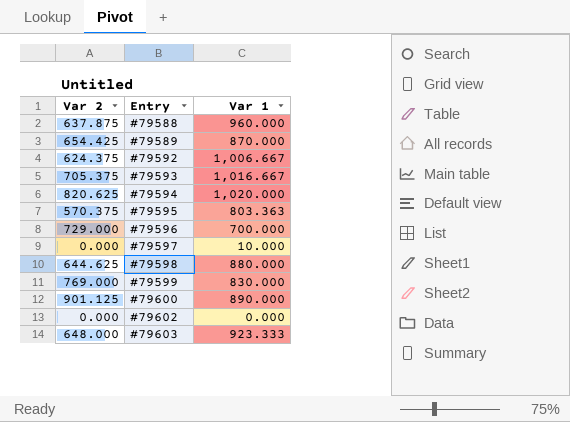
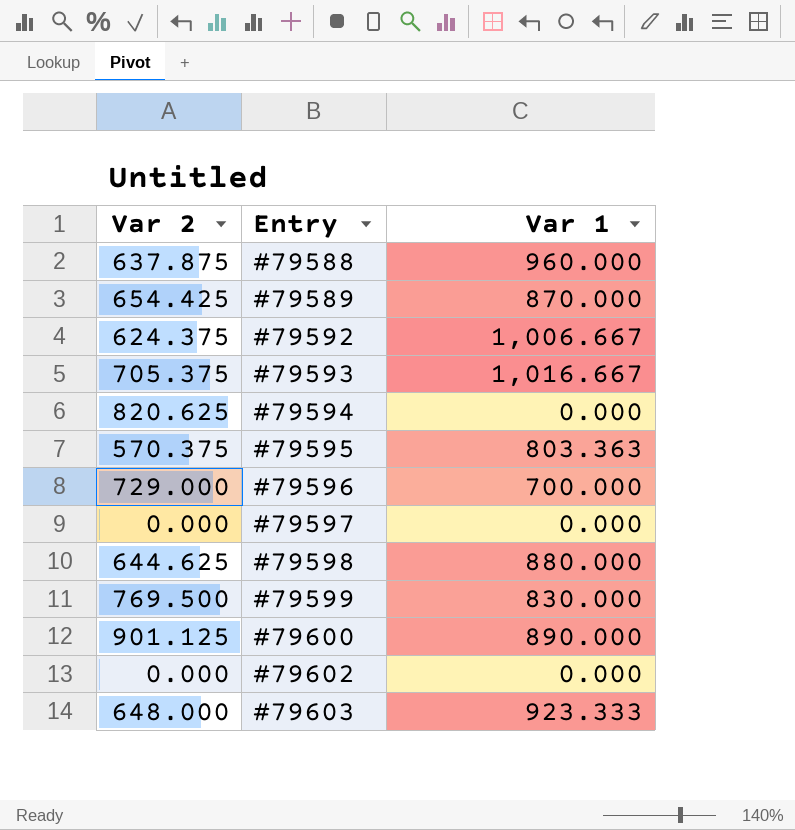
#79594 | Var 1: 1,020.000 -> 0.000
#79597 | Var 1: 10.000 -> 0.000
#79599 | Var 2: 769.000 -> 769.500

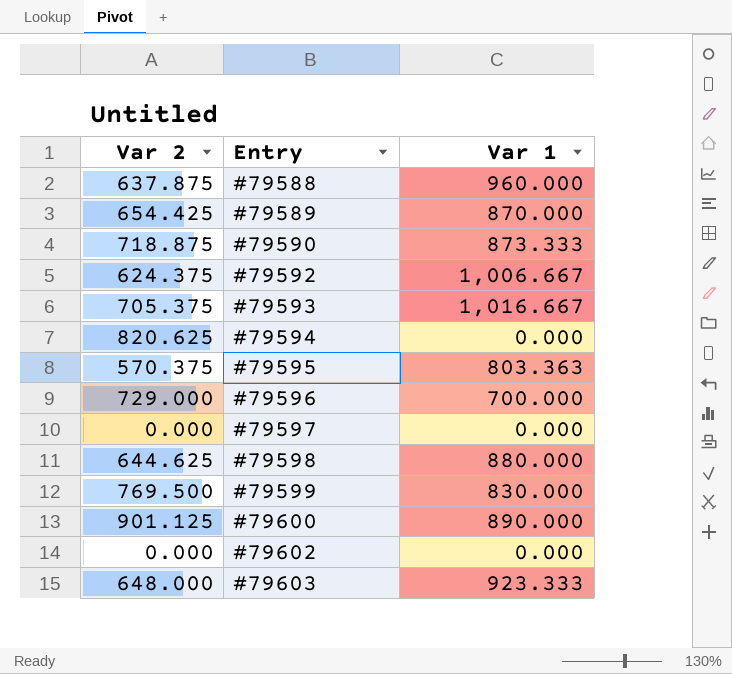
row #79590: none -> 718.875 | 873.333

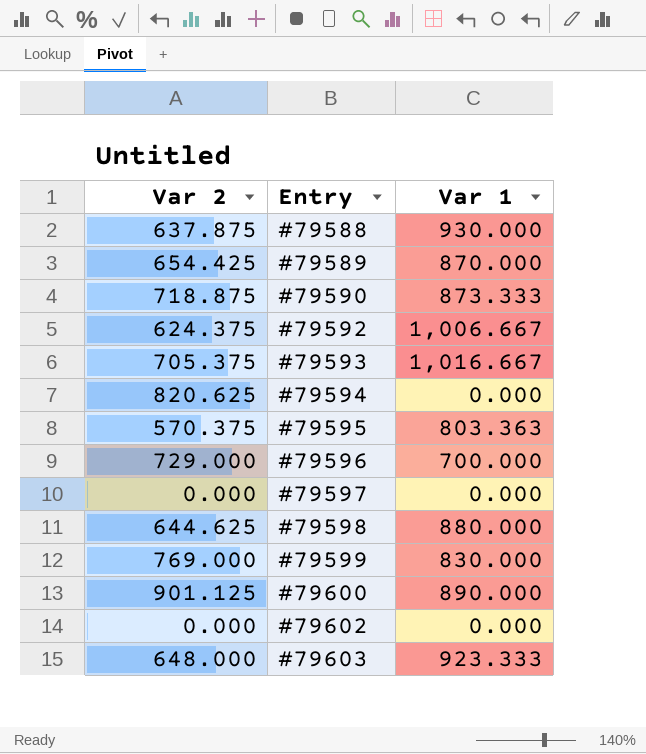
#79588 | Var 1: 960.000 -> 930.000
#79599 | Var 2: 769.500 -> 769.000

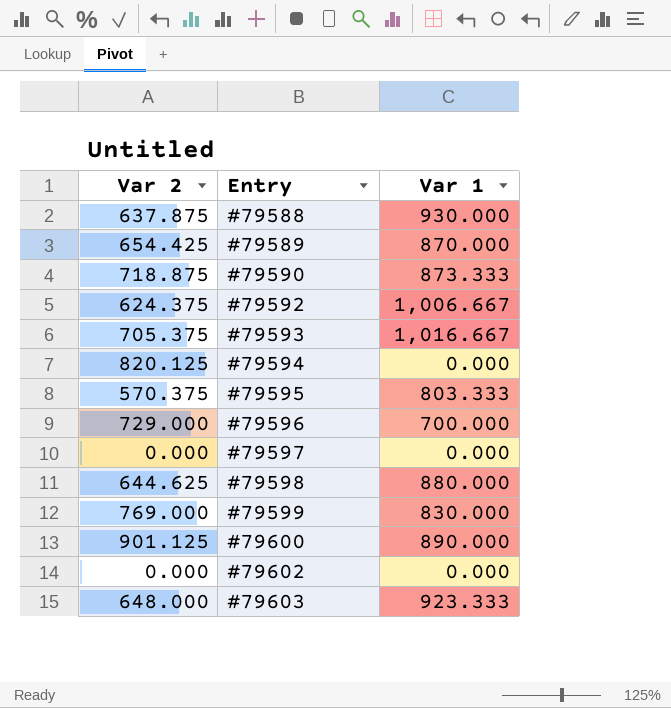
#79594 | Var 2: 820.625 -> 820.125
#79595 | Var 1: 803.363 -> 803.333

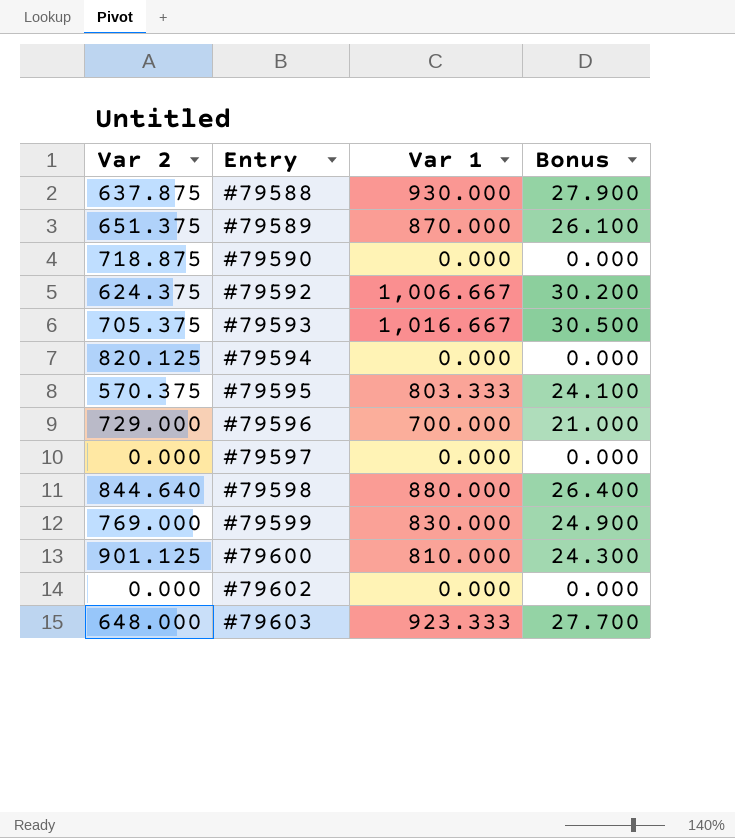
column Bonus | formula: none -> [Var 1] * 0.03
#79589 | Var 2: 654.425 -> 651.375
#79590 | Var 1: 873.333 -> 0.000
#79598 | Var 2: 644.625 -> 844.640
#79600 | Var 1: 890.000 -> 810.000

